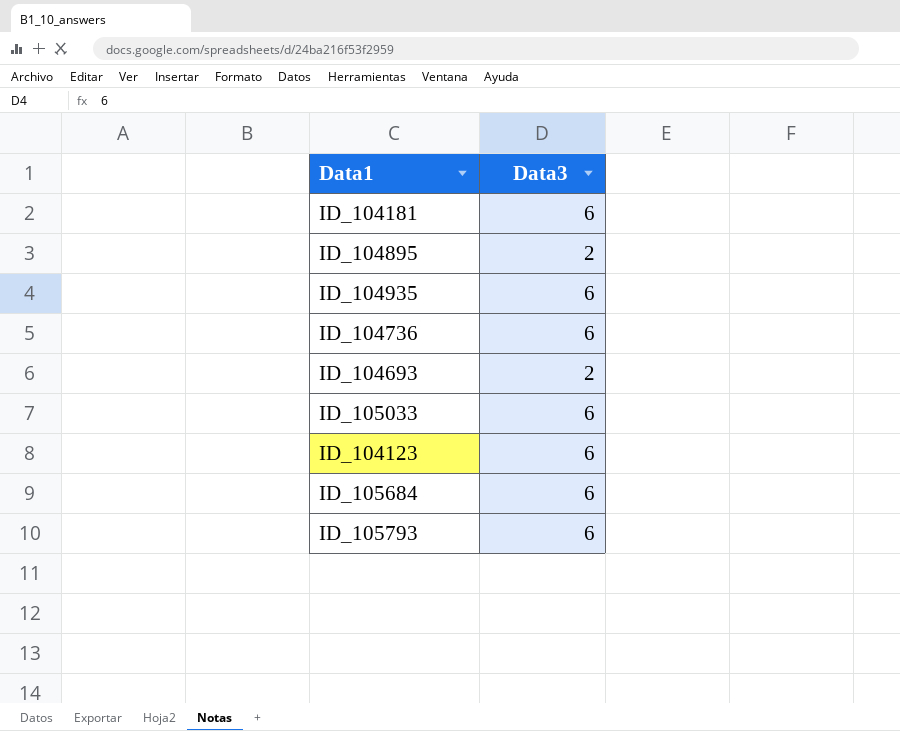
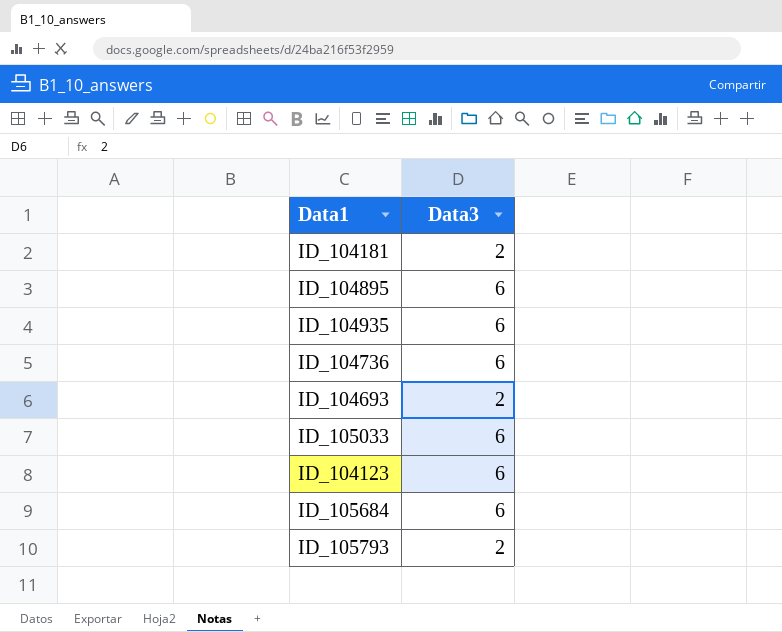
ID_104181 | Data3: 6 -> 2
ID_104895 | Data3: 2 -> 6
ID_105793 | Data3: 6 -> 2

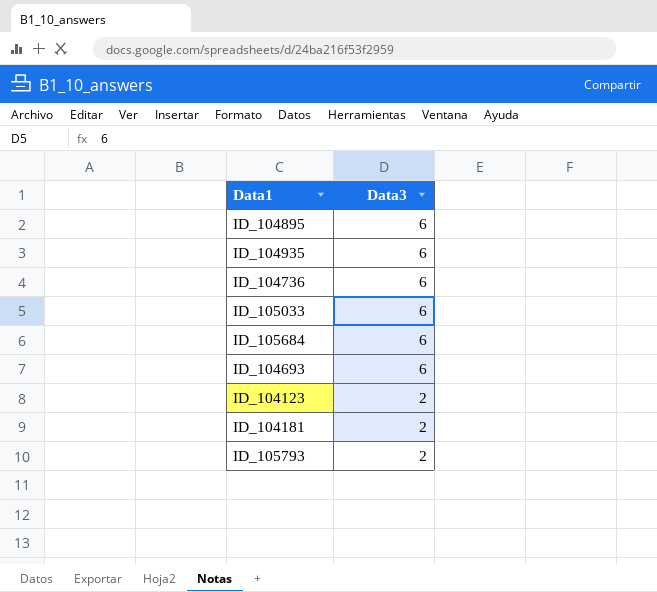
row order: none -> Data3 descending
ID_104693 | Data3: 2 -> 6
ID_104123 | Data3: 6 -> 2

